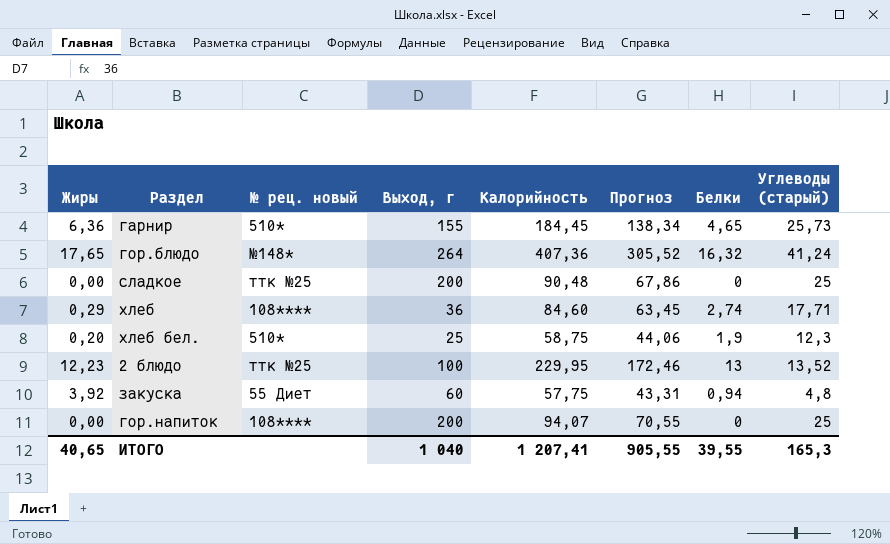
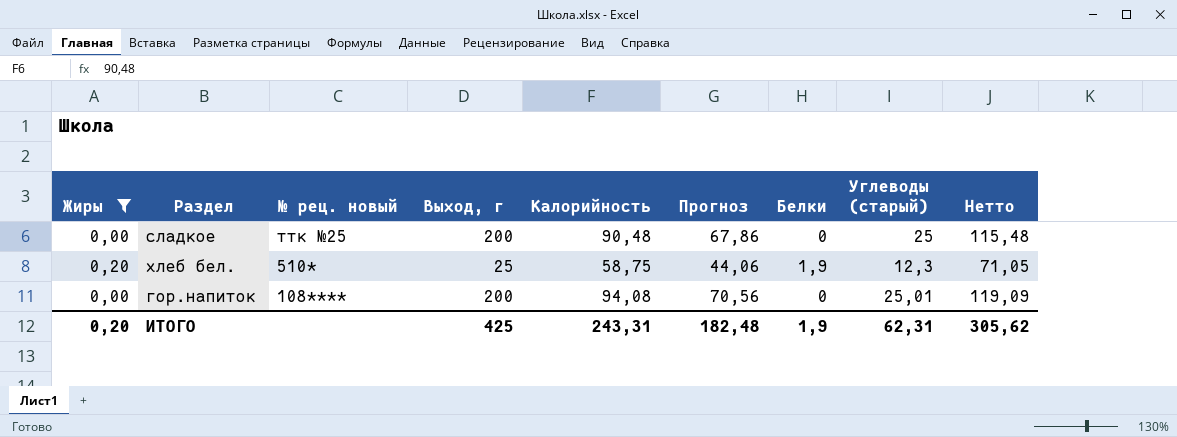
filter: none -> Жиры <= 0,20
column Нетто | formula: none -> [Калорийность] + [Углеводы (старый)]
гор.напиток | Калорийность: 94,07 -> 94,08
гор.напиток | Прогноз: 70,55 -> 70,56
гор.напиток | Углеводы (старый): 25 -> 25,01
ИТОГО | Жиры: 40,65 -> 0,20
ИТОГО | Выход, г: 1 040 -> 425
ИТОГО | Калорийность: 1 207,41 -> 243,31
ИТОГО | Прогноз: 905,55 -> 182,48
ИТОГО | Белки: 39,55 -> 1,9
ИТОГО | Углеводы (старый): 165,3 -> 62,31

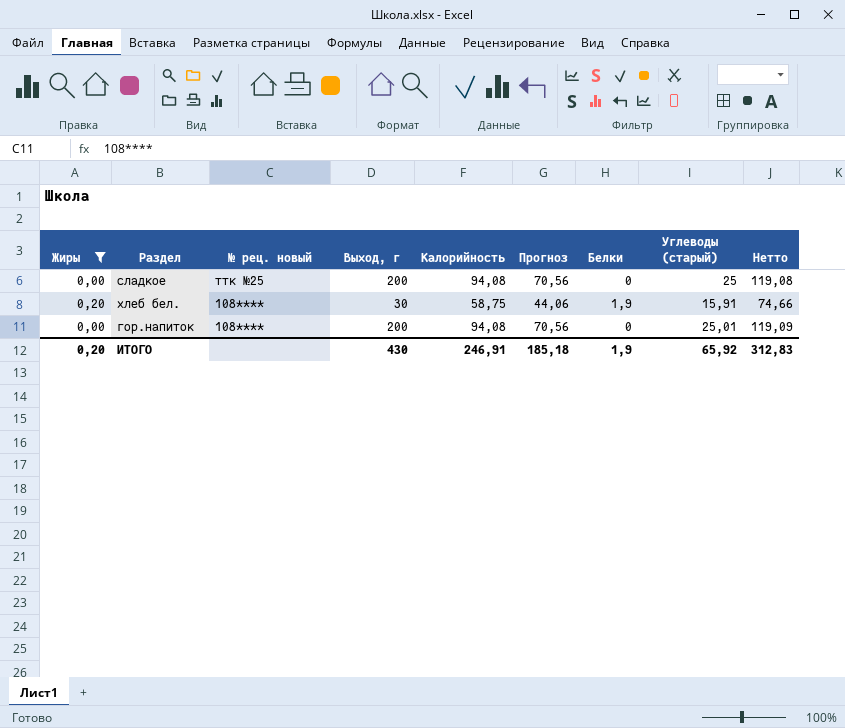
сладкое | Калорийность: 90,48 -> 94,08
сладкое | Прогноз: 67,86 -> 70,56
сладкое | Нетто: 115,48 -> 119,08
хлеб бел. | № рец. новый: 510* -> 108****
хлеб бел. | Выход, г: 25 -> 30
хлеб бел. | Углеводы (старый): 12,3 -> 15,91
хлеб бел. | Нетто: 71,05 -> 74,66
ИТОГО | Выход, г: 425 -> 430
ИТОГО | Калорийность: 243,31 -> 246,91
ИТОГО | Прогноз: 182,48 -> 185,18
ИТОГО | Углеводы (старый): 62,31 -> 65,92
ИТОГО | Нетто: 305,62 -> 312,83

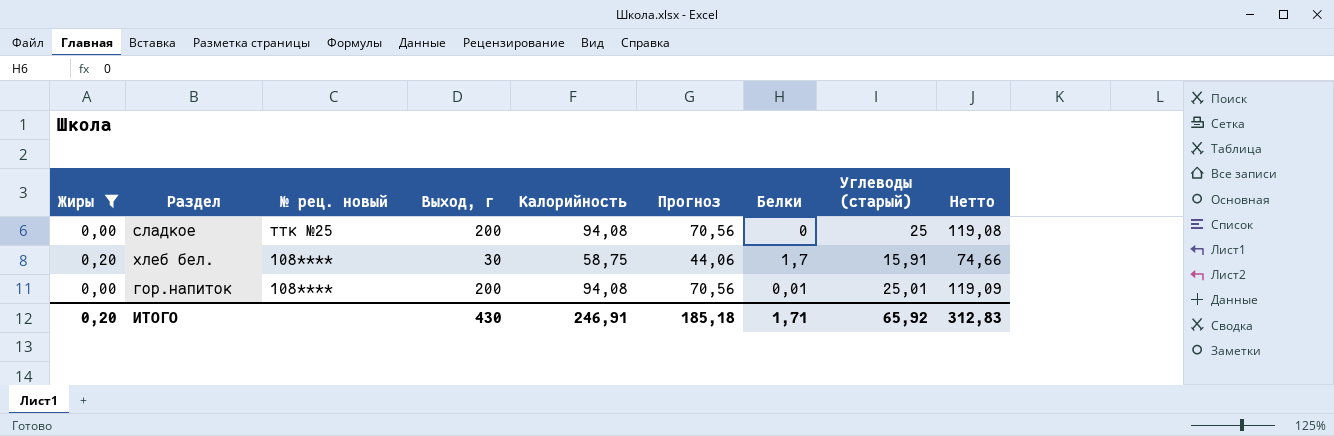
хлеб бел. | Белки: 1,9 -> 1,7
гор.напиток | Белки: 0 -> 0,01
ИТОГО | Белки: 1,9 -> 1,71

